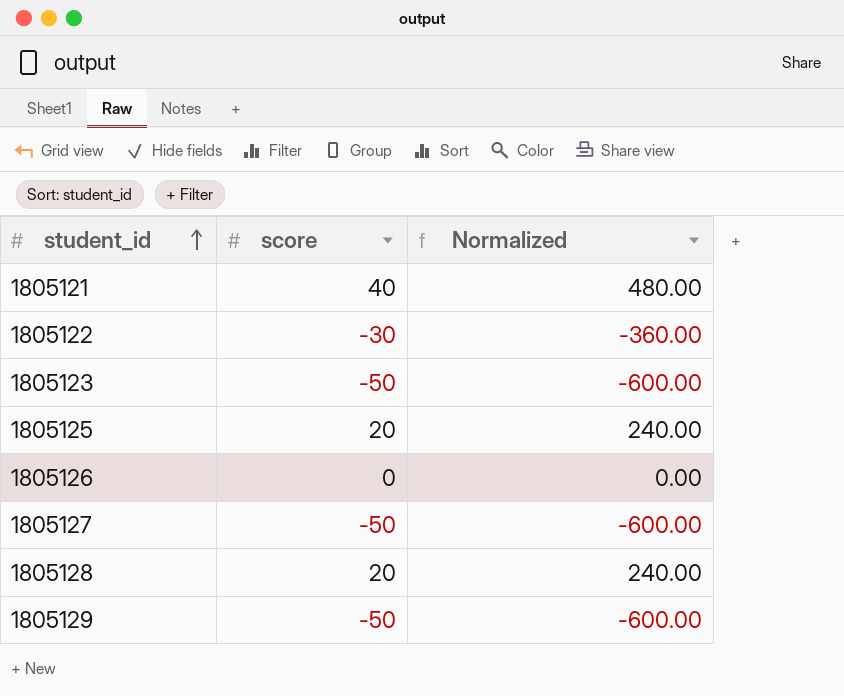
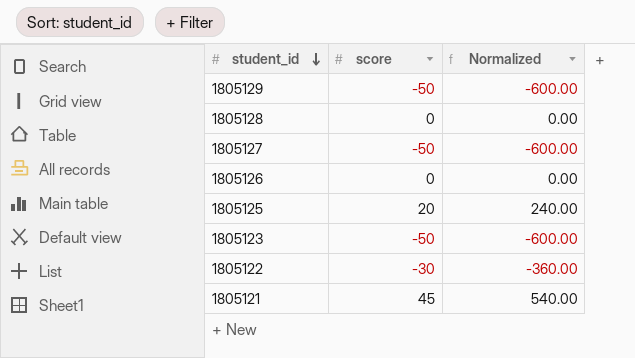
row order: student_id ascending -> student_id descending
1805128 | score: 20 -> 0
1805128 | Normalized: 240.00 -> 0.00
1805121 | score: 40 -> 45
1805121 | Normalized: 480.00 -> 540.00

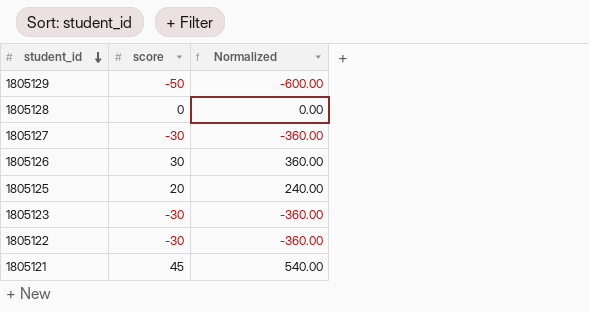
1805127 | score: -50 -> -30
1805127 | Normalized: -600.00 -> -360.00
1805126 | score: 0 -> 30
1805126 | Normalized: 0.00 -> 360.00
1805123 | score: -50 -> -30
1805123 | Normalized: -600.00 -> -360.00

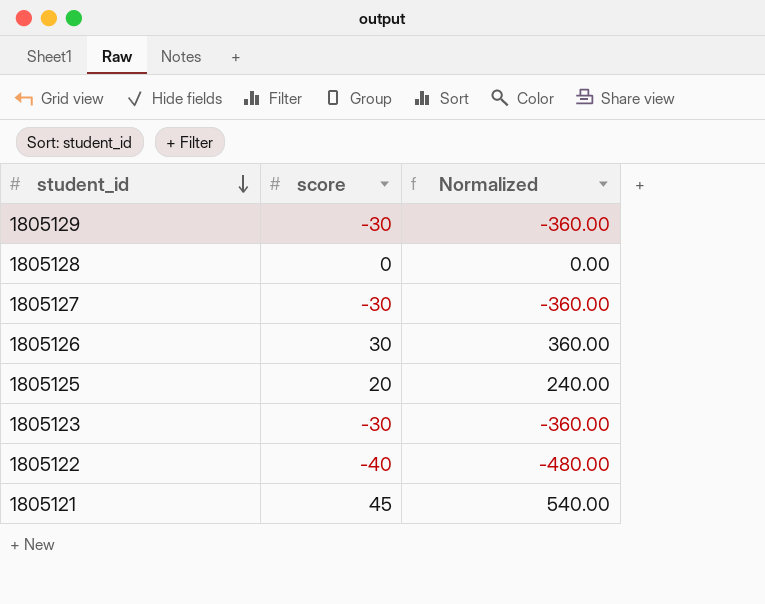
1805129 | score: -50 -> -30
1805129 | Normalized: -600.00 -> -360.00
1805122 | score: -30 -> -40
1805122 | Normalized: -360.00 -> -480.00

